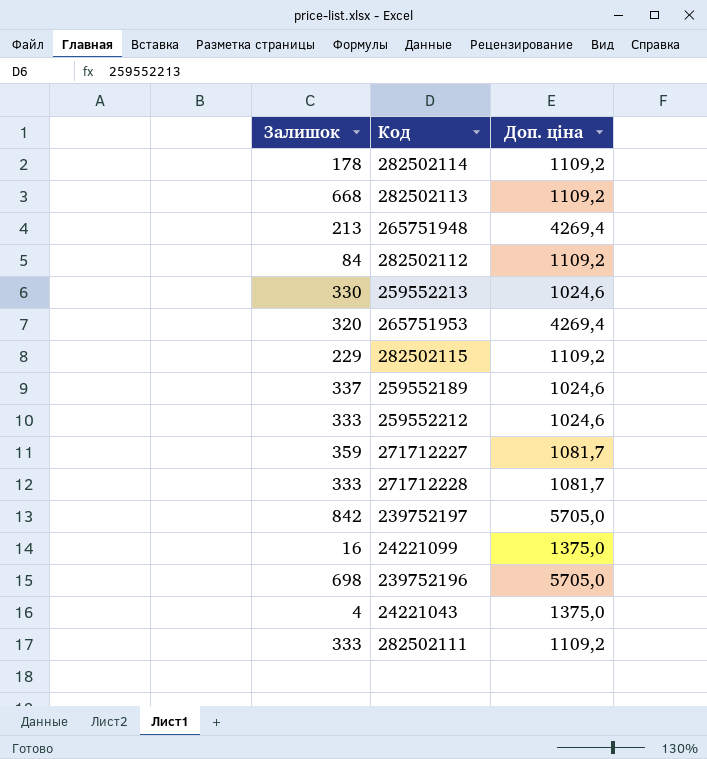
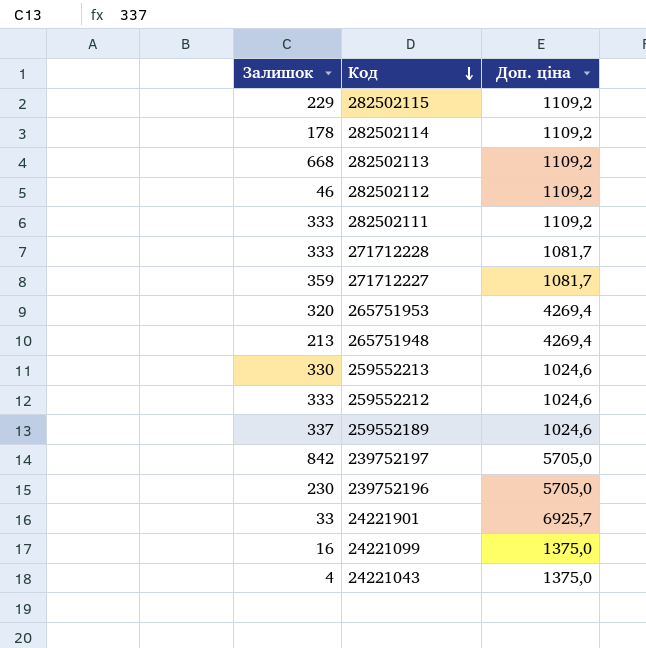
row order: none -> Код descending
282502112 | Залишок: 84 -> 46
239752196 | Залишок: 698 -> 230
row 24221901: none -> 33 | 6925,7

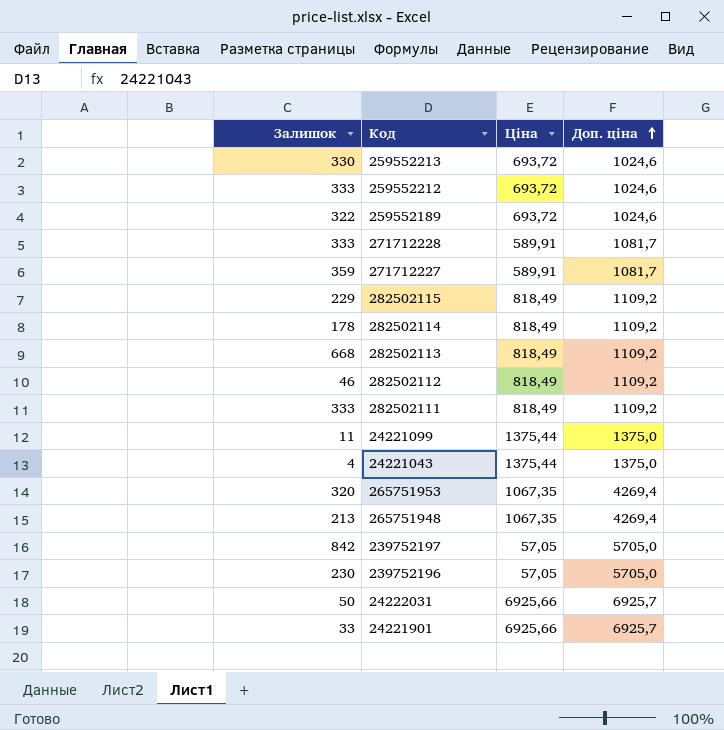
row order: Код descending -> Доп. ціна ascending
column Ціна | position: none -> 3
259552189 | Залишок: 337 -> 322
24221099 | Залишок: 16 -> 11
row 24222031: none -> 50 | 6925,66 | 6925,7

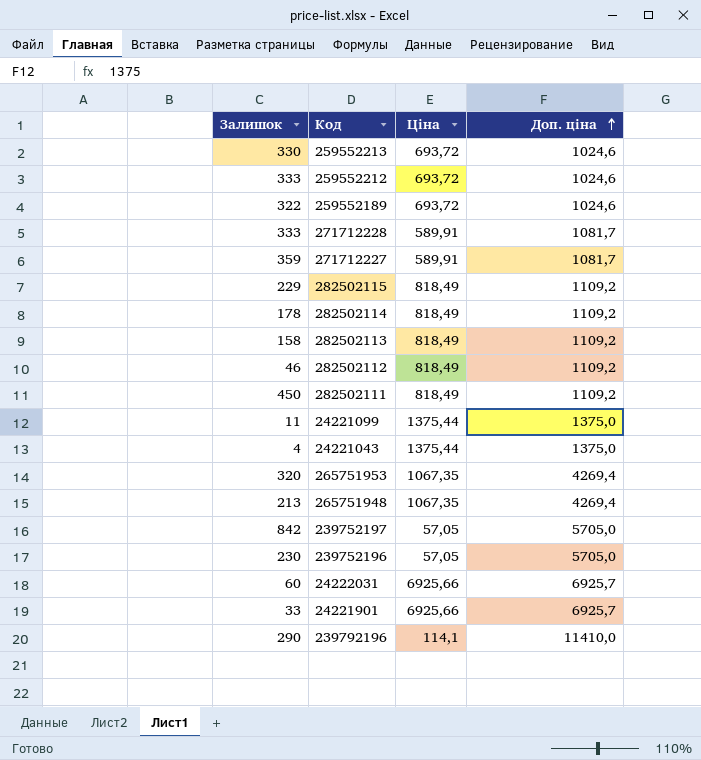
282502113 | Залишок: 668 -> 158
282502111 | Залишок: 333 -> 450
24222031 | Залишок: 50 -> 60
row 239792196: none -> 290 | 114,1 | 11410,0

